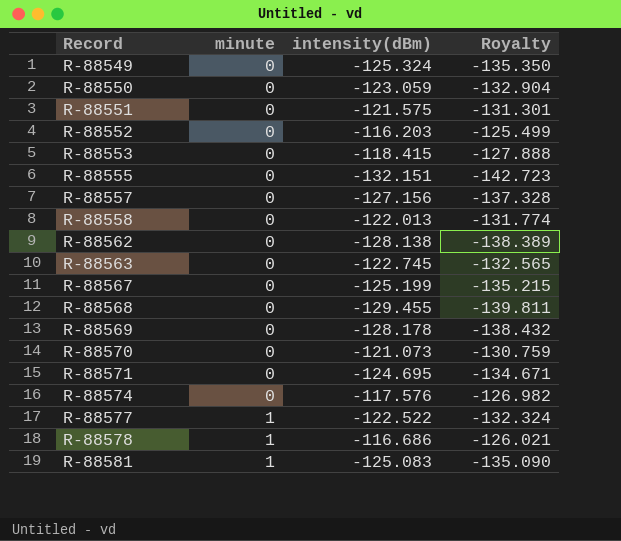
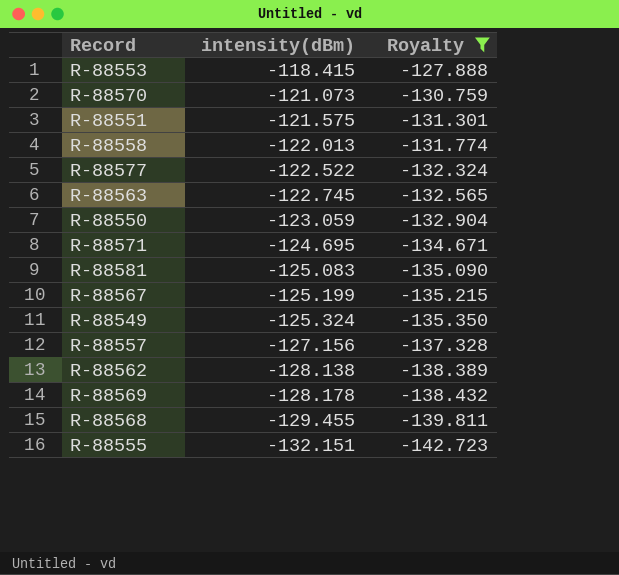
filter: none -> Royalty <= -127.888
row order: Record ascending -> intensity(dBm) descending
column minute | position: 2 -> none

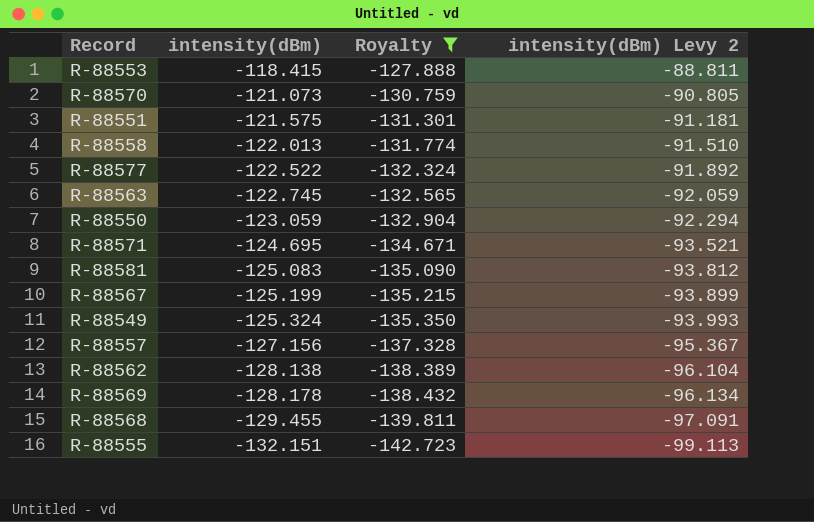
column intensity(dBm) Levy 2 | formula: none -> [intensity(dBm)] * 0.75

